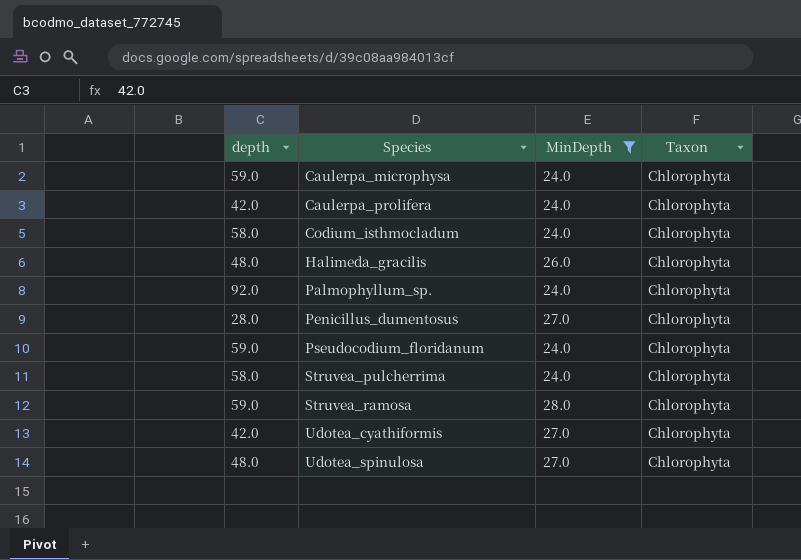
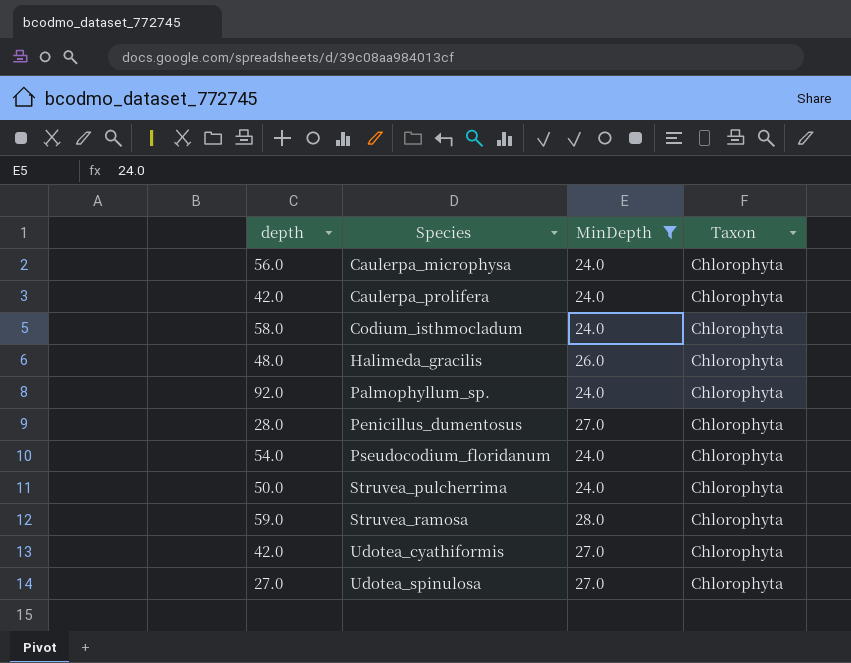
Caulerpa_microphysa | depth: 59.0 -> 56.0
Pseudocodium_floridanum | depth: 59.0 -> 54.0
Struvea_pulcherrima | depth: 58.0 -> 50.0
Udotea_spinulosa | depth: 48.0 -> 27.0

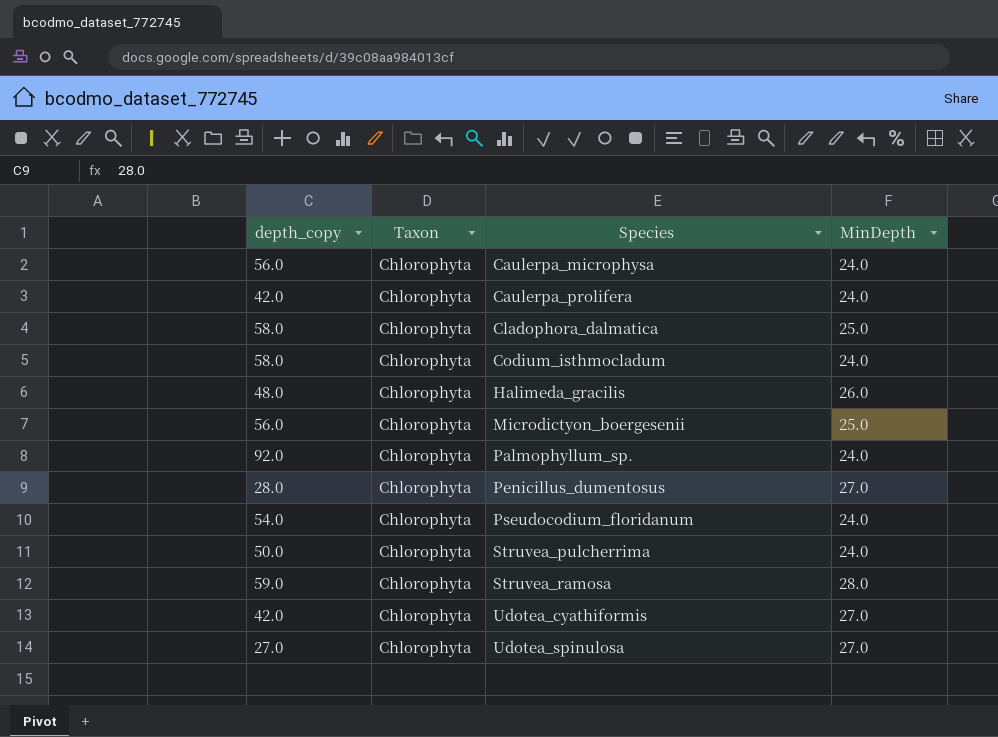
filter: MinDepth != 25.0 -> none
column name: depth -> depth_copy
column Taxon | position: 4 -> 2

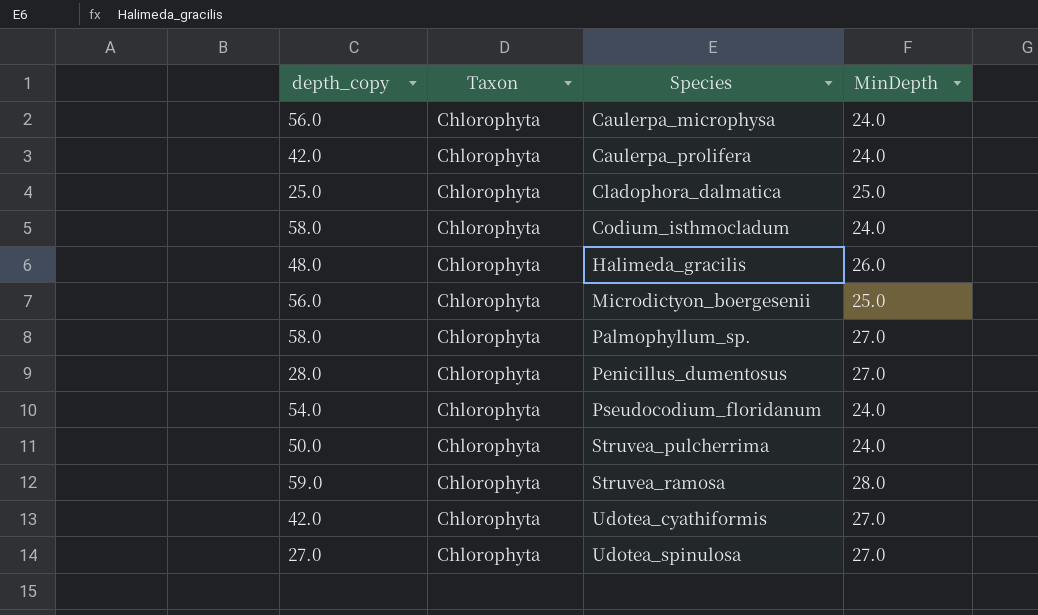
Cladophora_dalmatica | depth_copy: 58.0 -> 25.0
Palmophyllum_sp. | depth_copy: 92.0 -> 58.0
Palmophyllum_sp. | MinDepth: 24.0 -> 27.0

